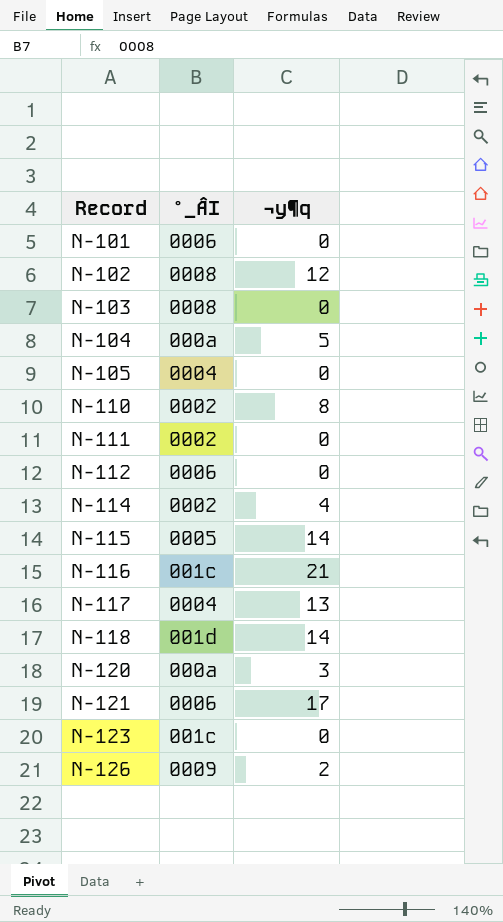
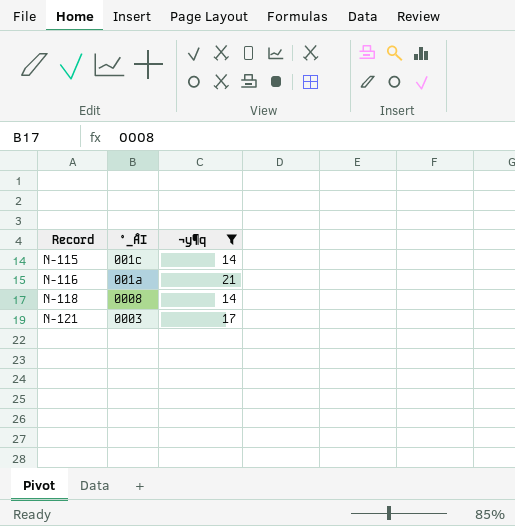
filter: none -> ¬y¶q >= 14
N-115 | °_ÂI: 0005 -> 001c
N-116 | °_ÂI: 001c -> 001a
N-118 | °_ÂI: 001d -> 0008
N-121 | °_ÂI: 0006 -> 0003

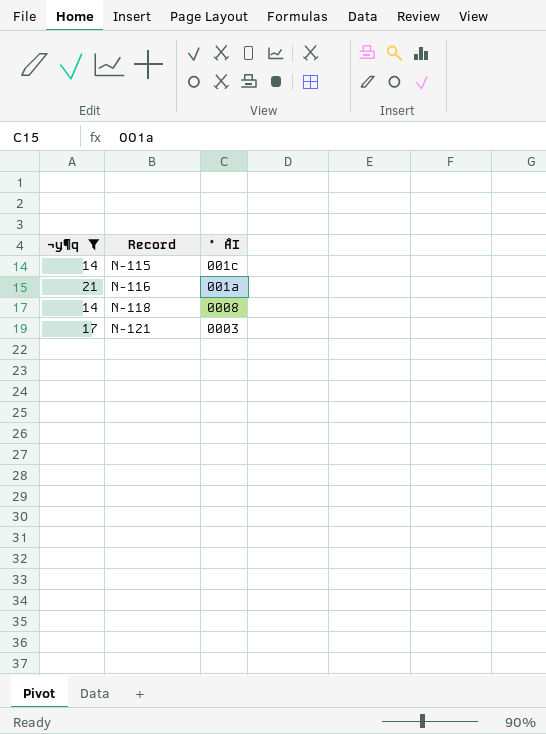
column ¬y¶q | position: 3 -> 1
column name: °_ÂI -> ° ÂI

